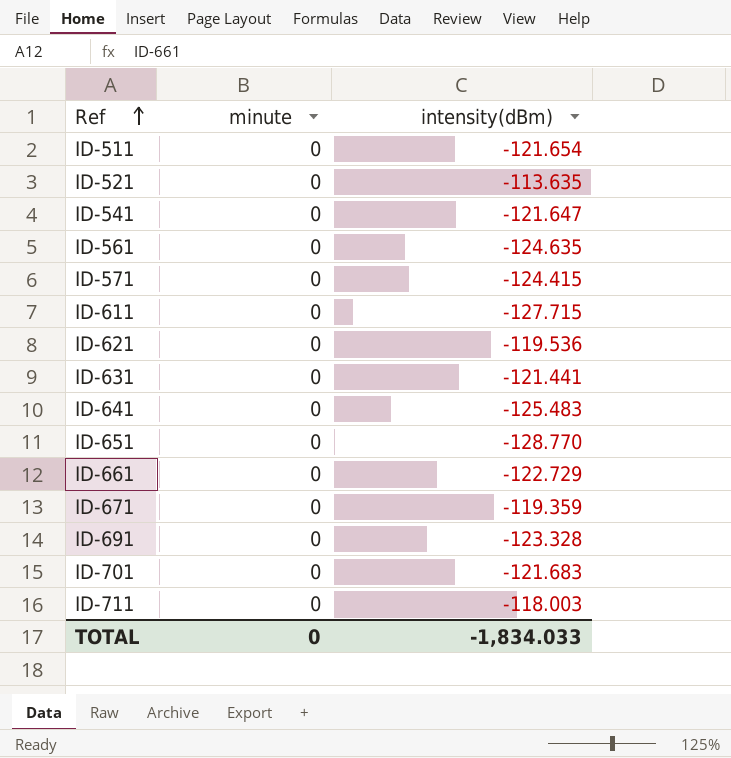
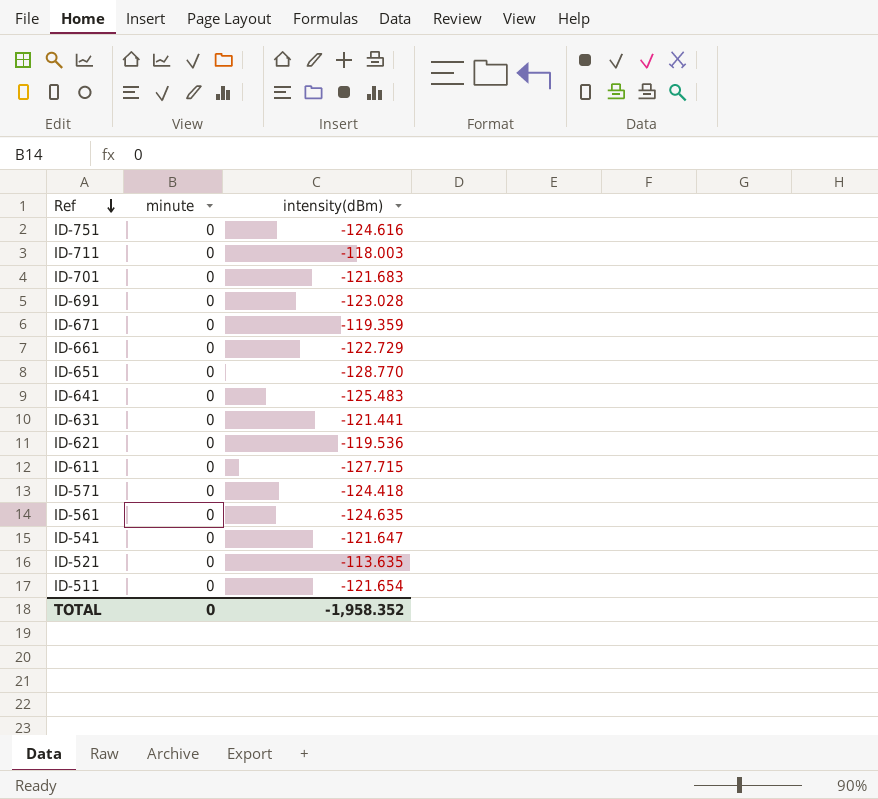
row order: Ref ascending -> Ref descending
row ID-751: none -> 0 | -124.616
ID-691 | intensity(dBm): -123.328 -> -123.028
ID-571 | intensity(dBm): -124.415 -> -124.418
TOTAL | intensity(dBm): -1,834.033 -> -1,958.352

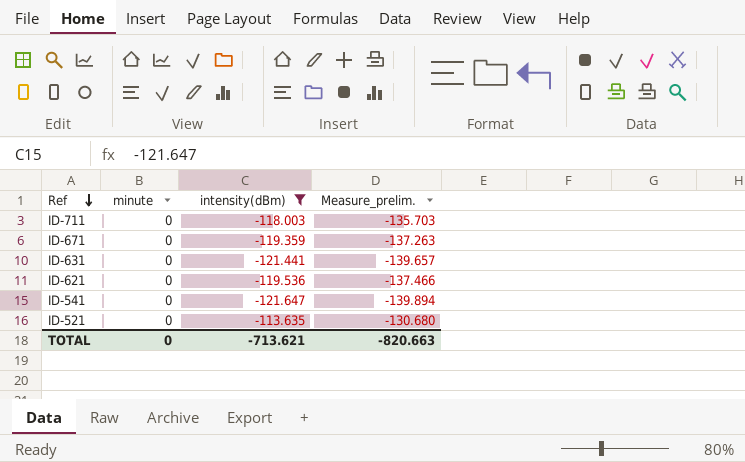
filter: none -> intensity(dBm) >= -121.647
column Measure_prelim. | formula: none -> [intensity(dBm)] * 1.15
TOTAL | intensity(dBm): -1,958.352 -> -713.621

